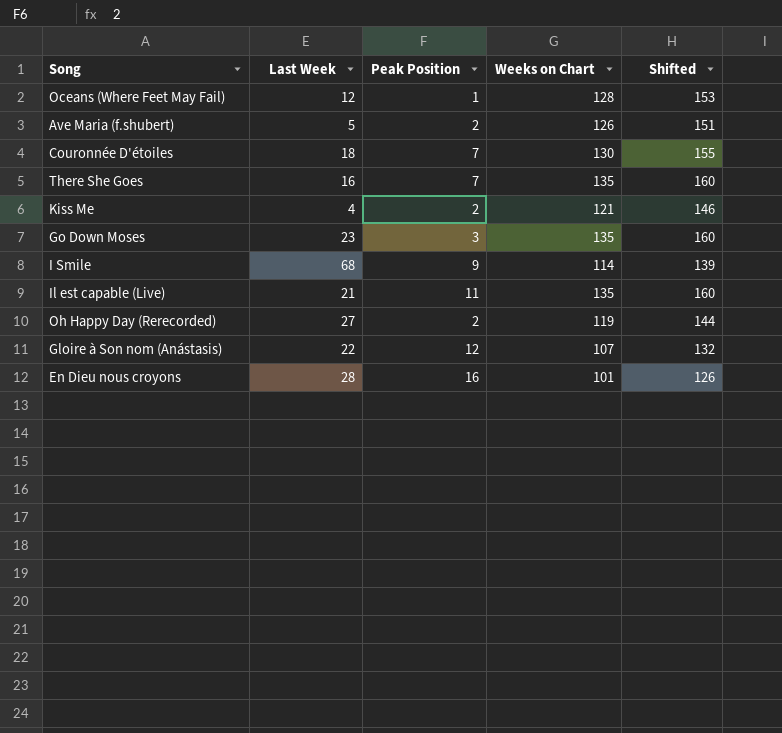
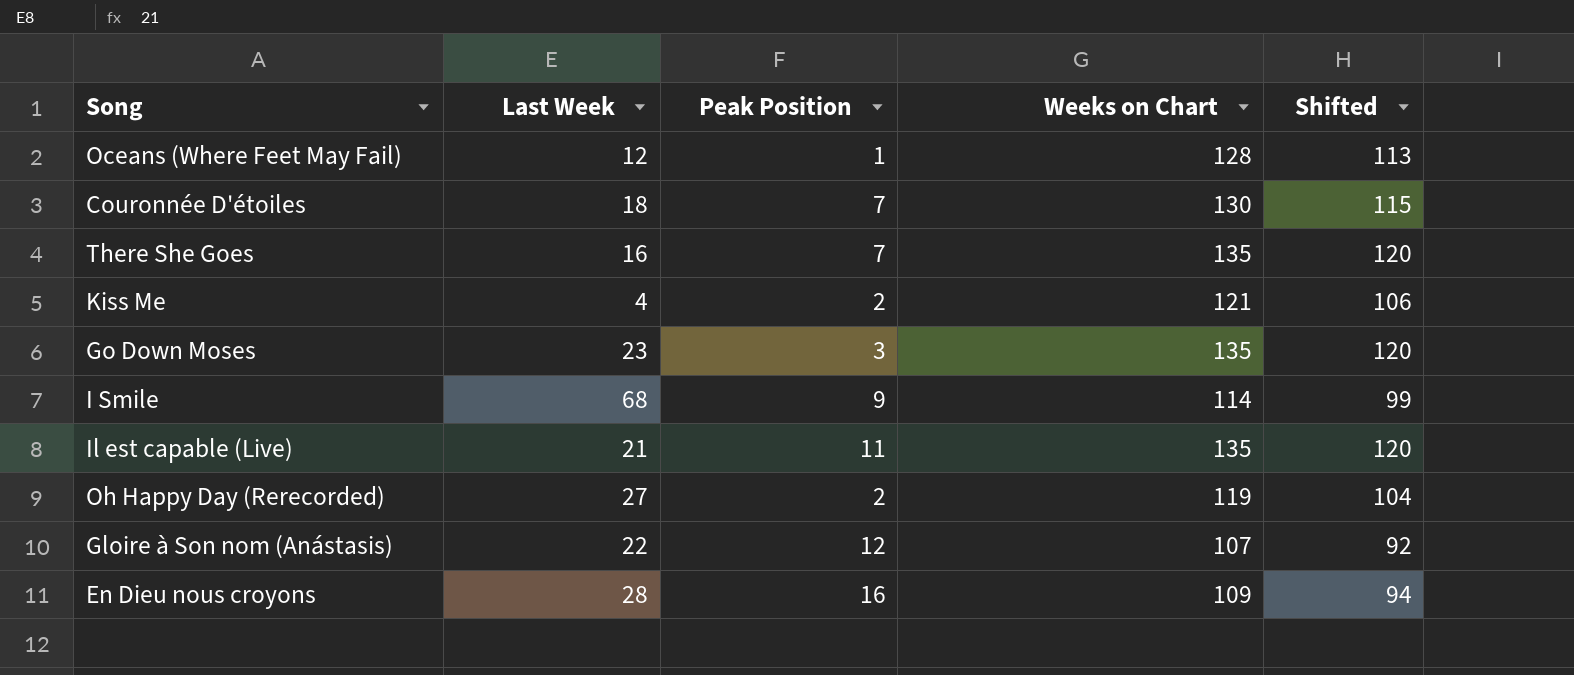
column Shifted | formula: [Weeks on Chart] + 25 -> [Weeks on Chart] - 15
row Ave Maria (f.shubert): 5 | 2 | 126 | 151 -> none
En Dieu nous croyons | Weeks on Chart: 101 -> 109

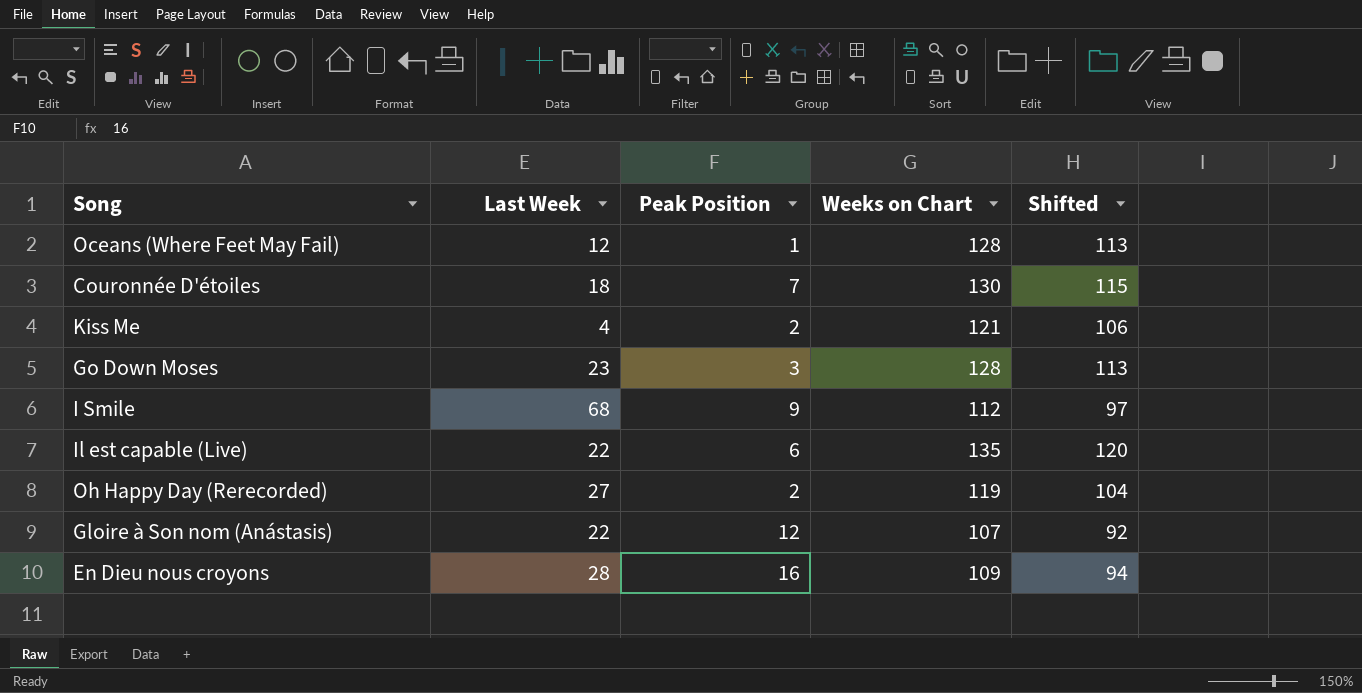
row There She Goes: 16 | 7 | 135 | 120 -> none
Go Down Moses | Weeks on Chart: 135 -> 128
Go Down Moses | Shifted: 120 -> 113
I Smile | Weeks on Chart: 114 -> 112
I Smile | Shifted: 99 -> 97
Il est capable (Live) | Last Week: 21 -> 22
Il est capable (Live) | Peak Position: 11 -> 6

